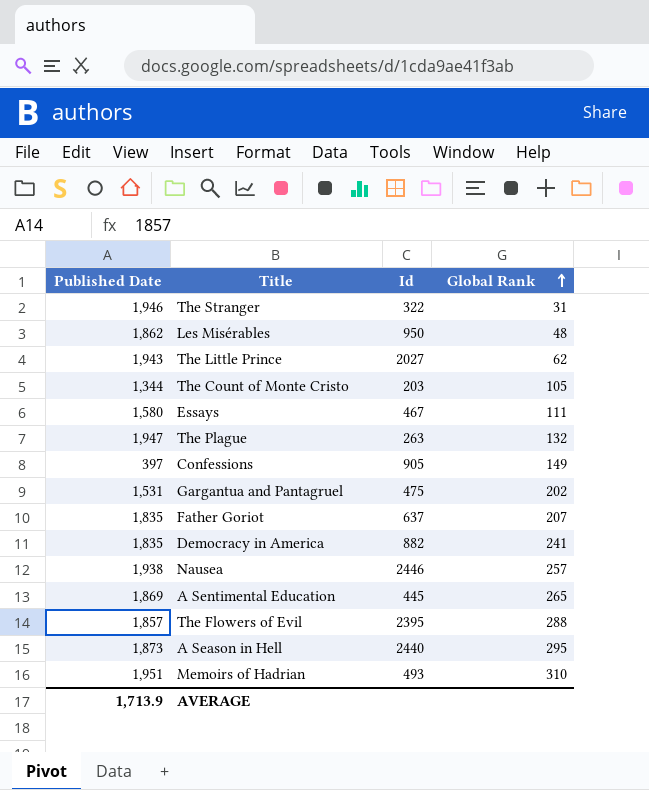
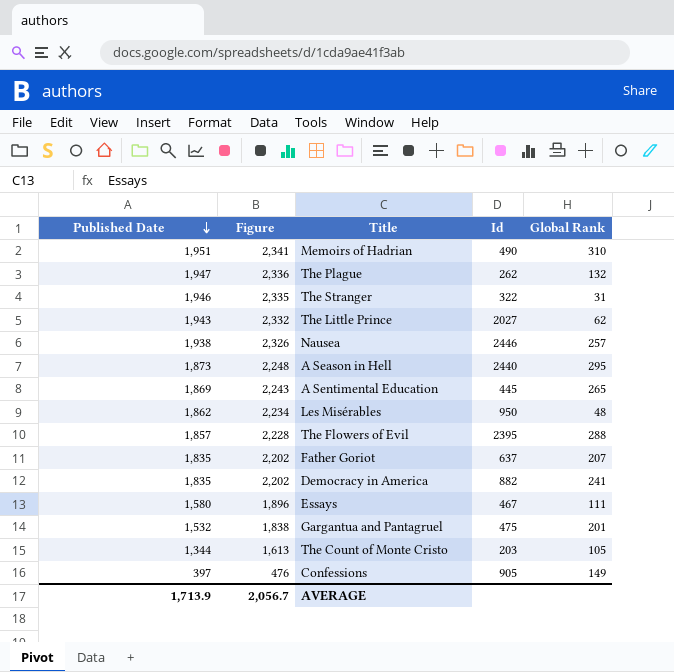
row order: Global Rank ascending -> Published Date descending
column Figure | formula: none -> [Published Date] * 1.2
Memoirs of Hadrian | Id: 493 -> 490
The Plague | Id: 263 -> 262
Gargantua and Pantagruel | Published Date: 1,531 -> 1,532
Gargantua and Pantagruel | Global Rank: 202 -> 201

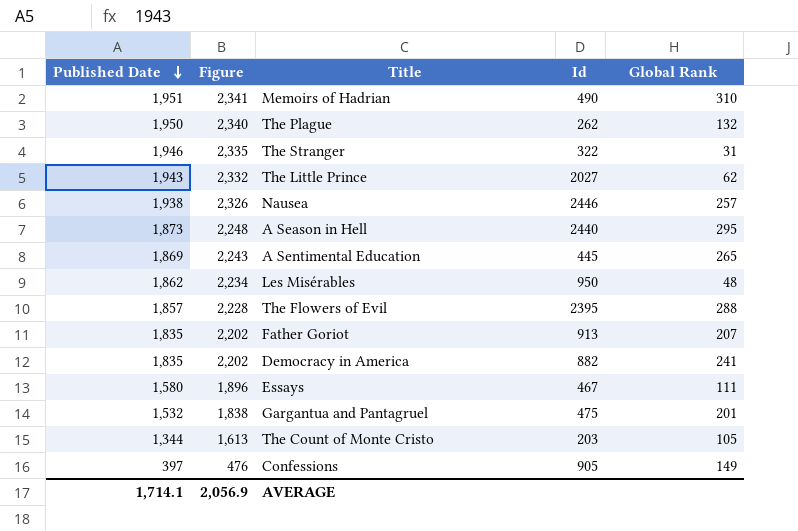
The Plague | Published Date: 1,947 -> 1,950
The Plague | Figure: 2,336 -> 2,340
Father Goriot | Id: 637 -> 913
AVERAGE | Published Date: 1,713.9 -> 1,714.1
AVERAGE | Figure: 2,056.7 -> 2,056.9

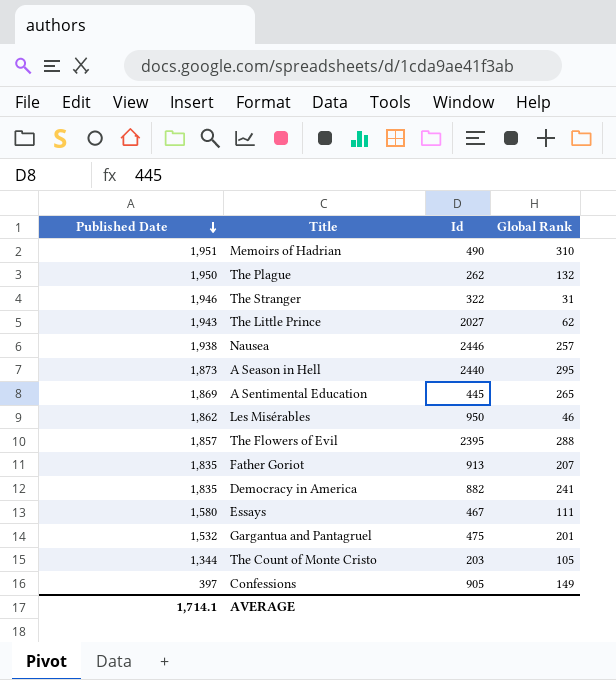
column Figure | formula: [Published Date] * 1.2 -> none
Les Misérables | Global Rank: 48 -> 46

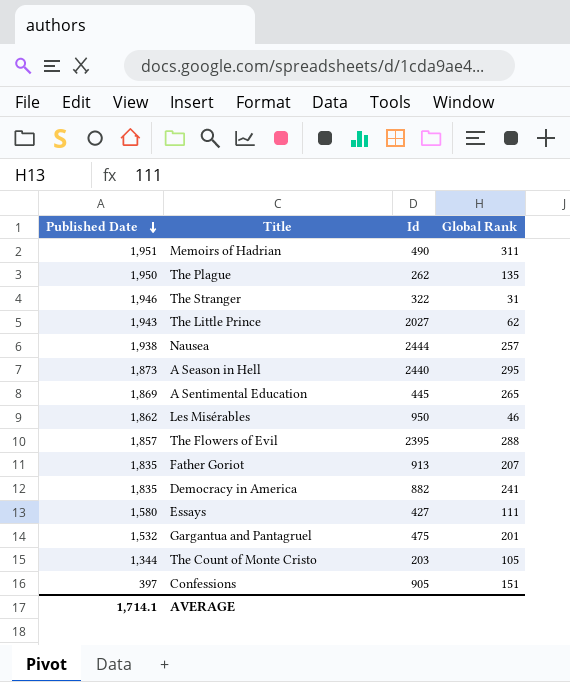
Memoirs of Hadrian | Global Rank: 310 -> 311
The Plague | Global Rank: 132 -> 135
Nausea | Id: 2446 -> 2444
Essays | Id: 467 -> 427
Confessions | Global Rank: 149 -> 151

